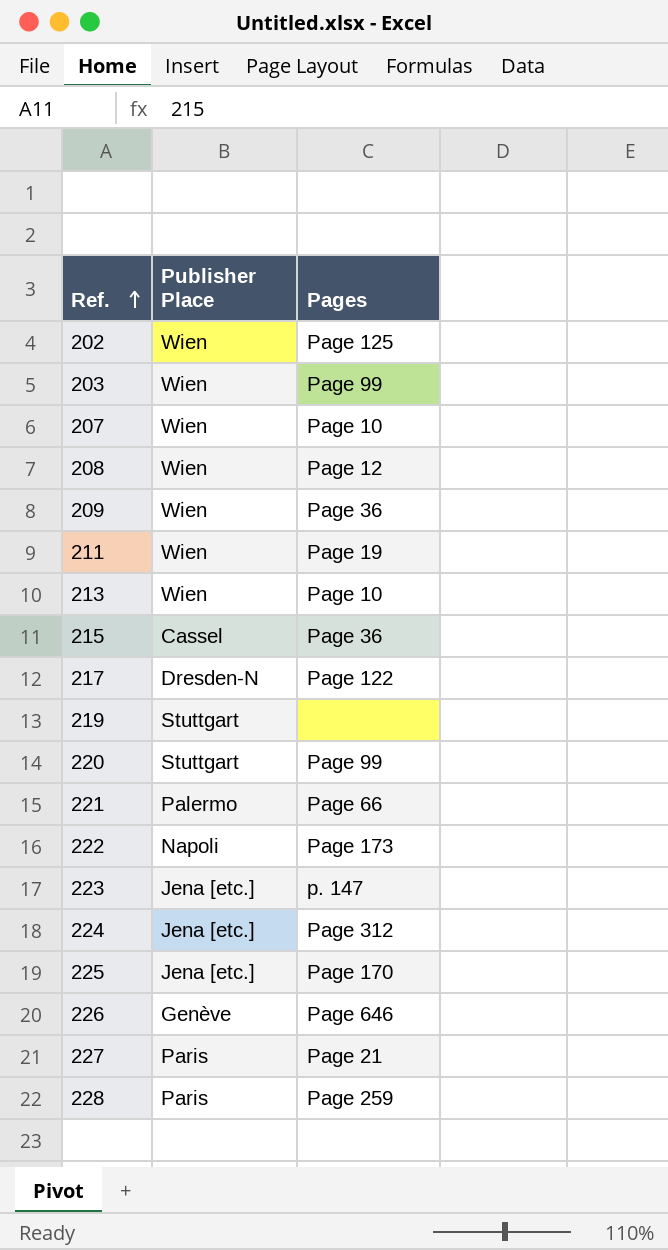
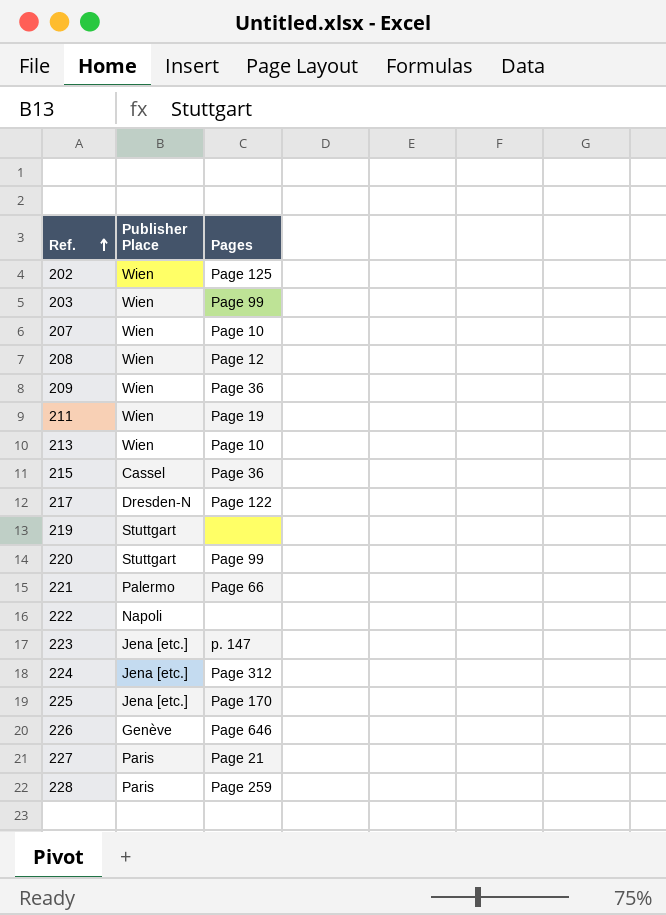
222 | Pages: Page 173 -> none

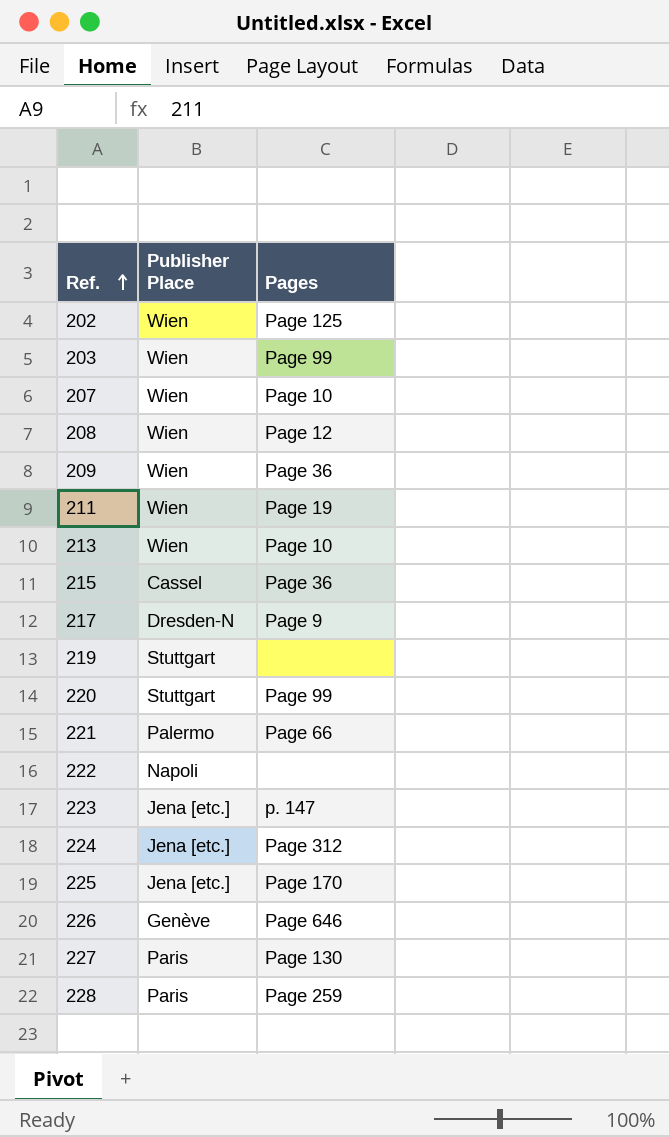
217 | Pages: Page 122 -> Page 9
227 | Pages: Page 21 -> Page 130

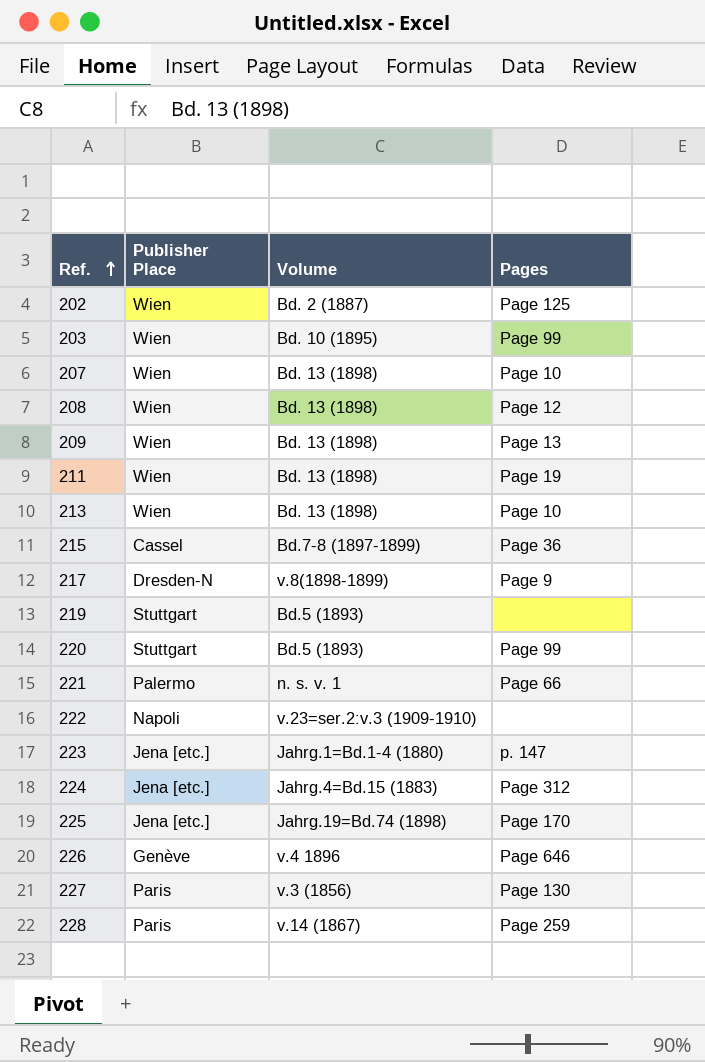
column Volume | position: none -> 3
209 | Pages: Page 36 -> Page 13

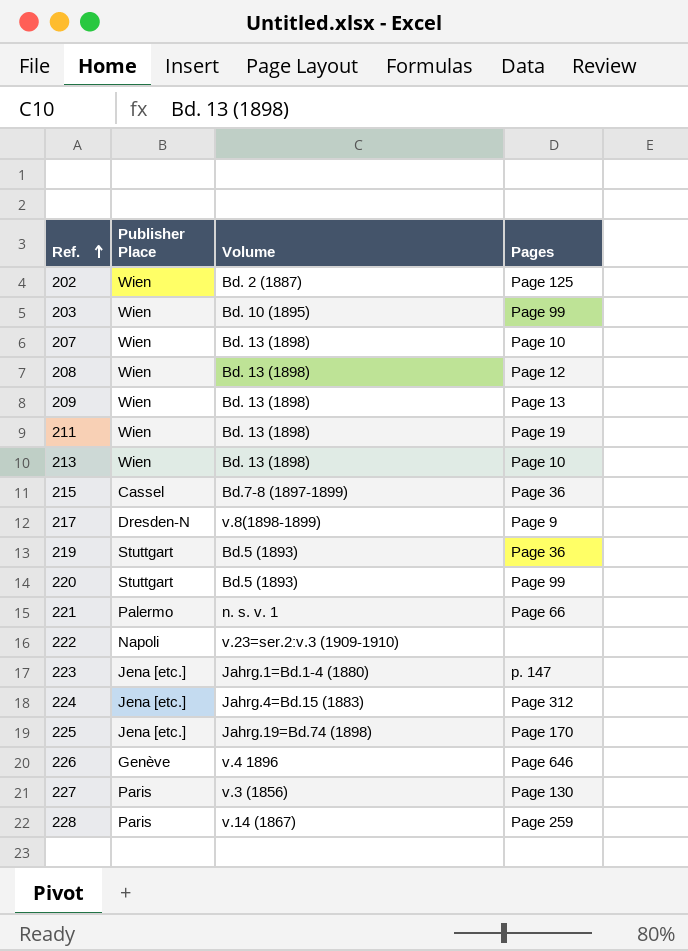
219 | Pages: none -> Page 36

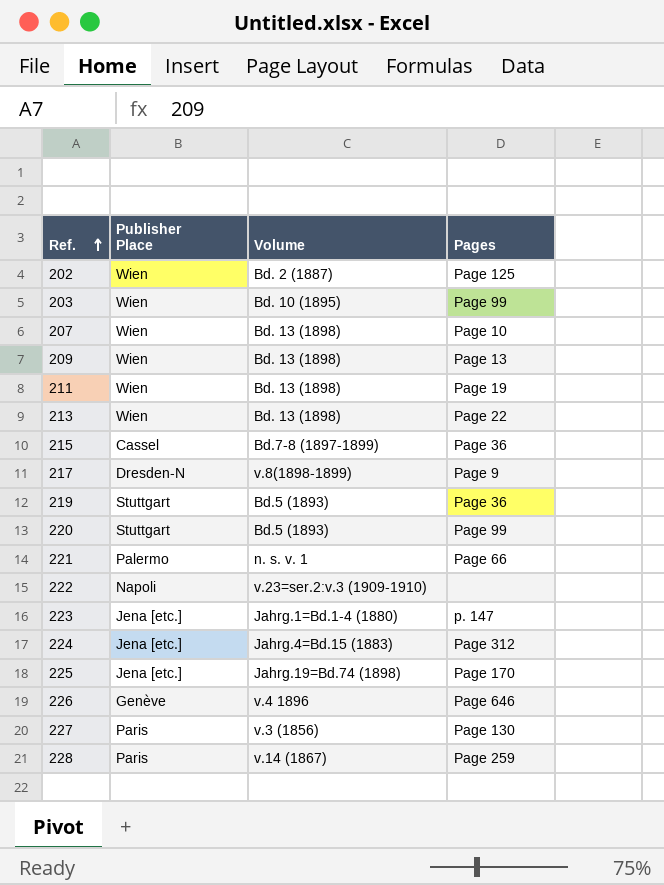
row 208: Wien | Bd. 13 (1898) | Page 12 -> none
213 | Pages: Page 10 -> Page 22

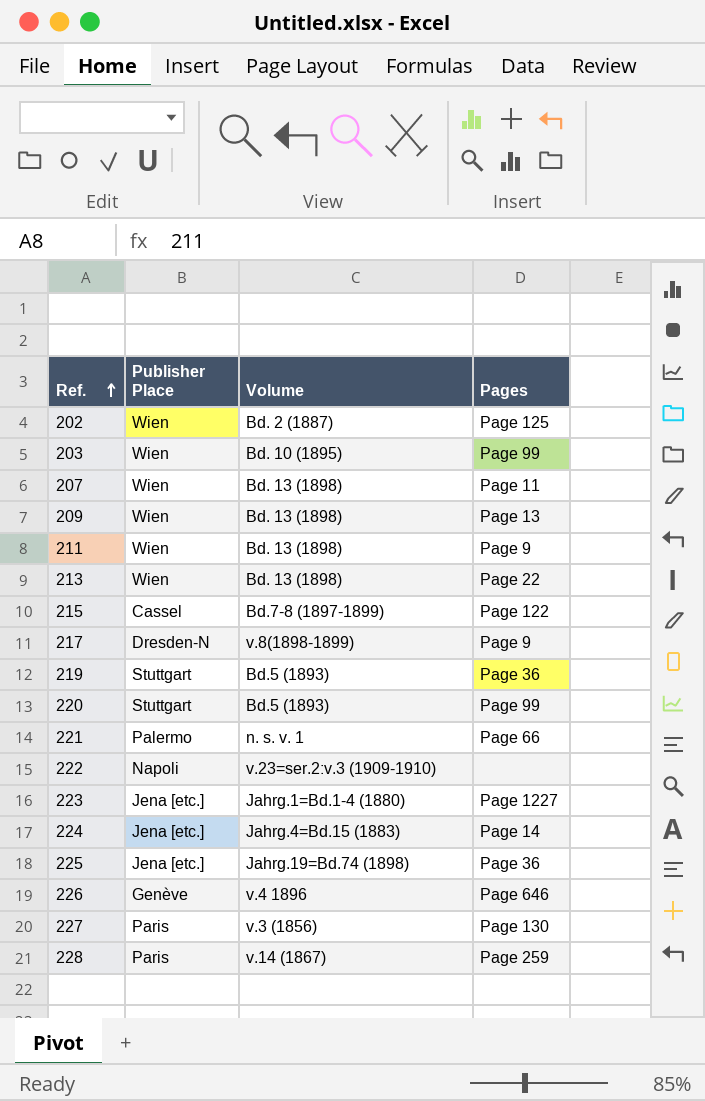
207 | Pages: Page 10 -> Page 11
211 | Pages: Page 19 -> Page 9
215 | Pages: Page 36 -> Page 122
223 | Pages: p. 147 -> Page 1227
224 | Pages: Page 312 -> Page 14
225 | Pages: Page 170 -> Page 36

